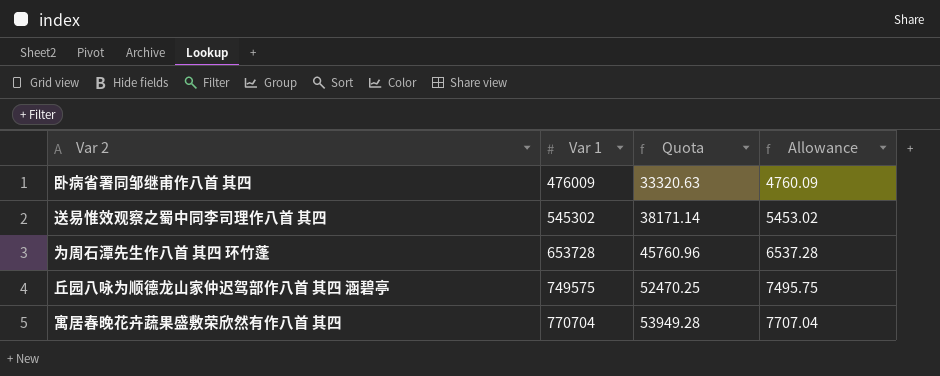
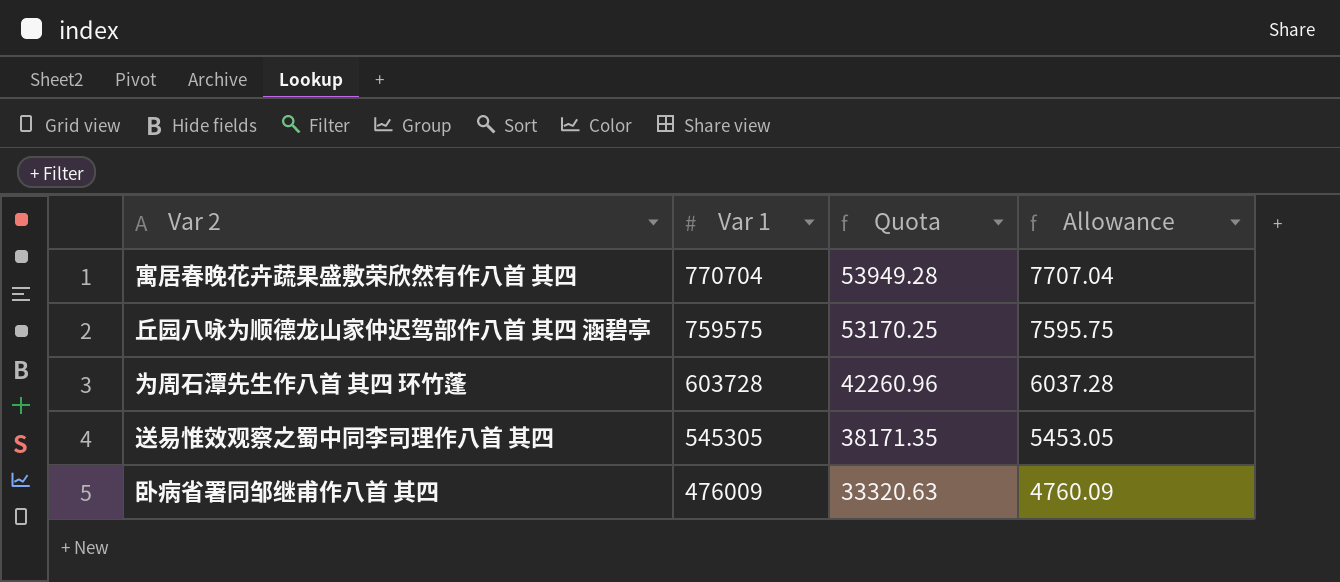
row order: Var 1 ascending -> Var 1 descending
丘园八咏为顺德龙山家仲迟驾部作八首 其四 涵碧亭 | Var 1: 749575 -> 759575
丘园八咏为顺德龙山家仲迟驾部作八首 其四 涵碧亭 | Quota: 52470.25 -> 53170.25
丘园八咏为顺德龙山家仲迟驾部作八首 其四 涵碧亭 | Allowance: 7495.75 -> 7595.75
为周石潭先生作八首 其四 环竹蓬 | Var 1: 653728 -> 603728
为周石潭先生作八首 其四 环竹蓬 | Quota: 45760.96 -> 42260.96
为周石潭先生作八首 其四 环竹蓬 | Allowance: 6537.28 -> 6037.28
送易惟效观察之蜀中同李司理作八首 其四 | Var 1: 545302 -> 545305
送易惟效观察之蜀中同李司理作八首 其四 | Quota: 38171.14 -> 38171.35
送易惟效观察之蜀中同李司理作八首 其四 | Allowance: 5453.02 -> 5453.05

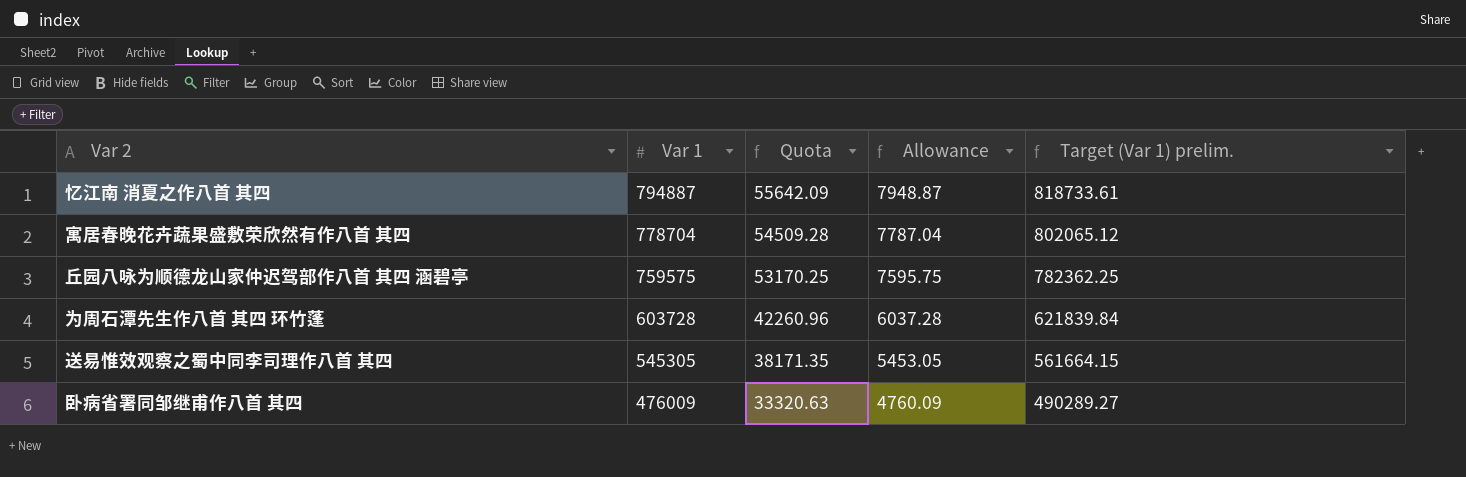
column Target (Var 1) prelim. | formula: none -> [Var 1] * 1.03
row 忆江南 消夏之作八首 其四: none -> 794887 | 55642.09 | 7948.87 | 818733.61
寓居春晚花卉蔬果盛敷荣欣然有作八首 其四 | Var 1: 770704 -> 778704
寓居春晚花卉蔬果盛敷荣欣然有作八首 其四 | Quota: 53949.28 -> 54509.28
寓居春晚花卉蔬果盛敷荣欣然有作八首 其四 | Allowance: 7707.04 -> 7787.04

